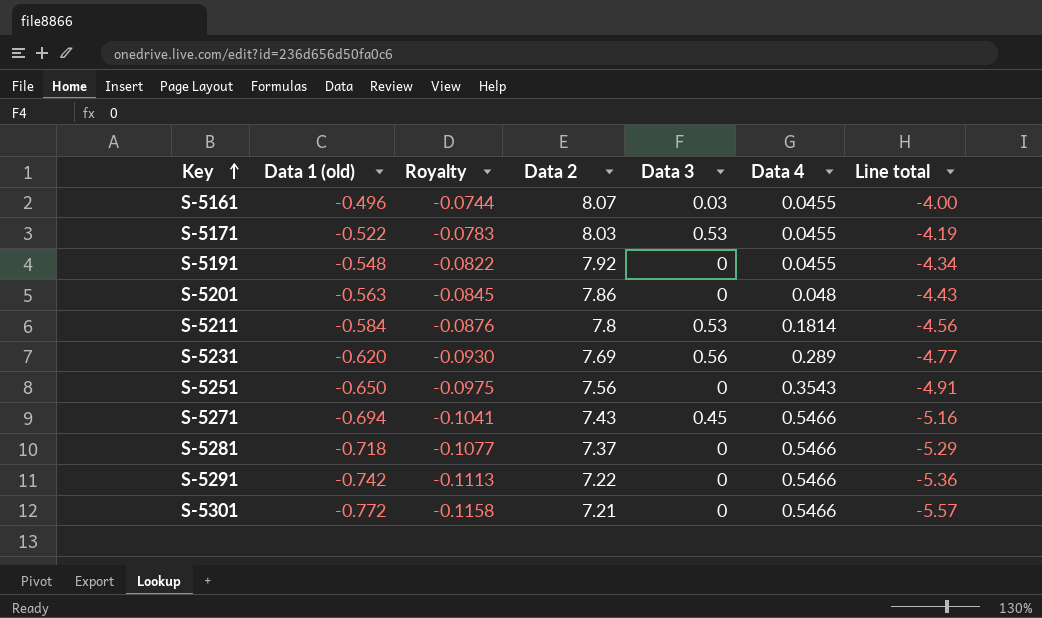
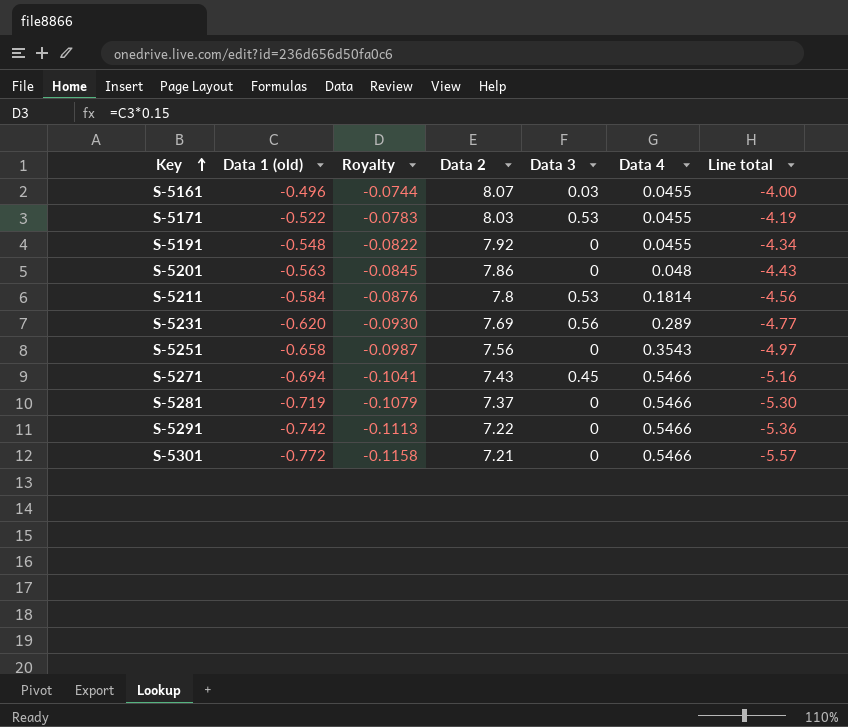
S-5251 | Data 1 (old): -0.650 -> -0.658
S-5251 | Royalty: -0.0975 -> -0.0987
S-5251 | Line total: -4.91 -> -4.97
S-5281 | Data 1 (old): -0.718 -> -0.719
S-5281 | Royalty: -0.1077 -> -0.1079
S-5281 | Line total: -5.29 -> -5.30

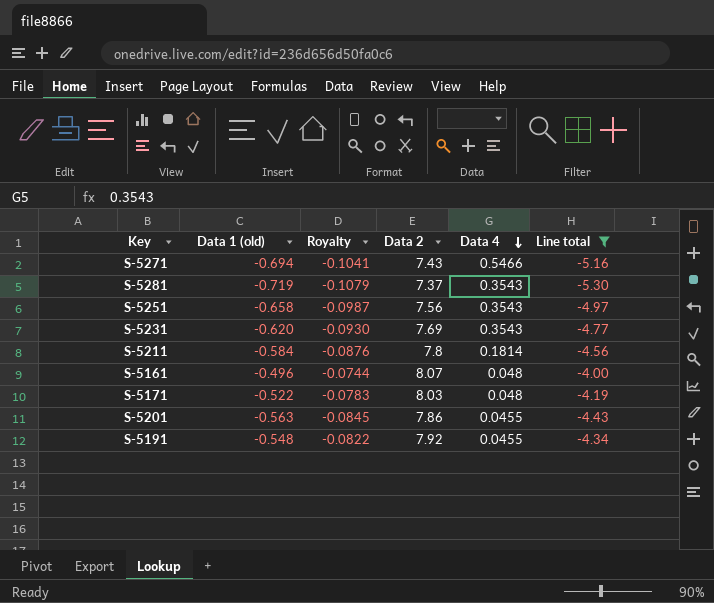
filter: none -> Line total >= -5.30
row order: Key ascending -> Data 4 descending
column Data 3 | position: 5 -> none
S-5281 | Data 4: 0.5466 -> 0.3543
S-5231 | Data 4: 0.289 -> 0.3543
S-5161 | Data 4: 0.0455 -> 0.048
S-5171 | Data 4: 0.0455 -> 0.048
S-5201 | Data 4: 0.048 -> 0.0455

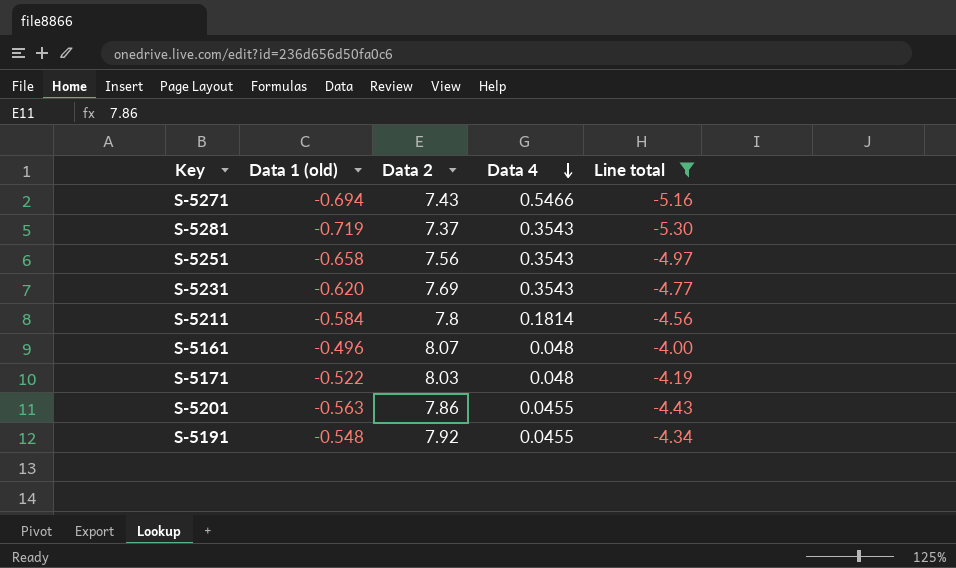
column Royalty | formula: [Data 1 (old)] * 0.15 -> none

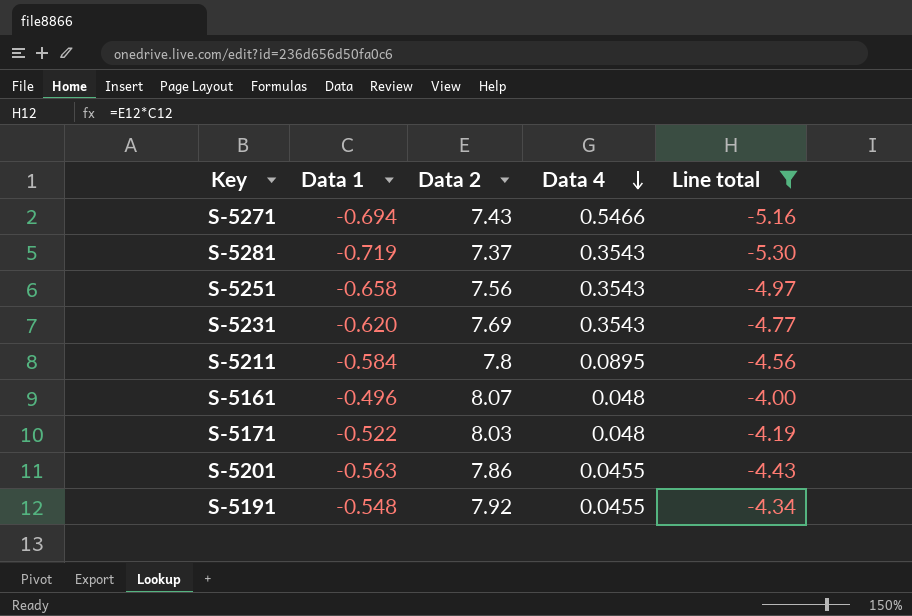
column name: Data 1 (old) -> Data 1
S-5211 | Data 4: 0.1814 -> 0.0895

